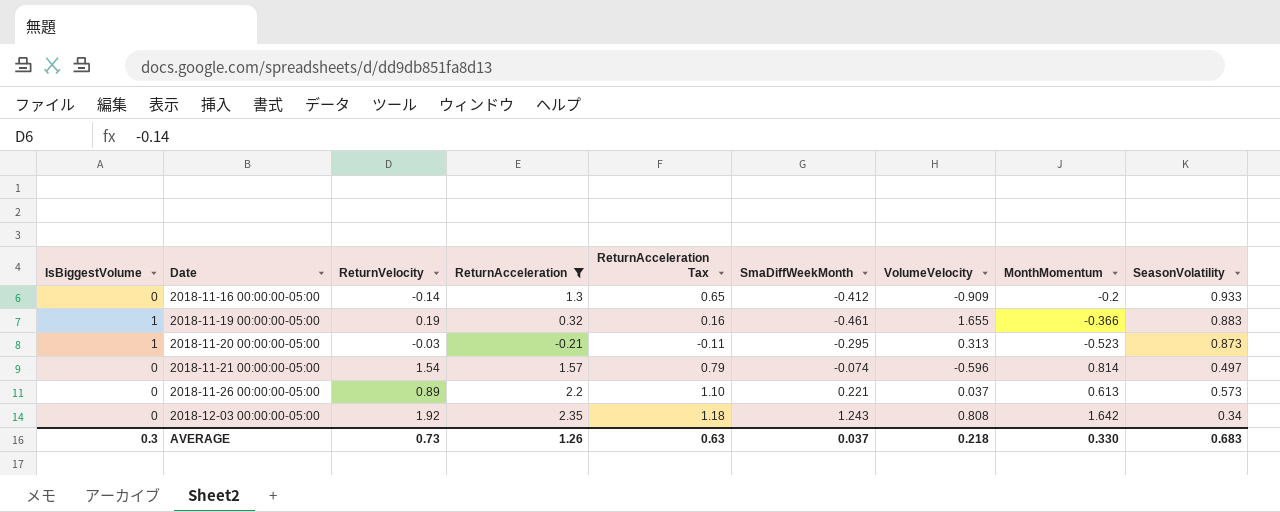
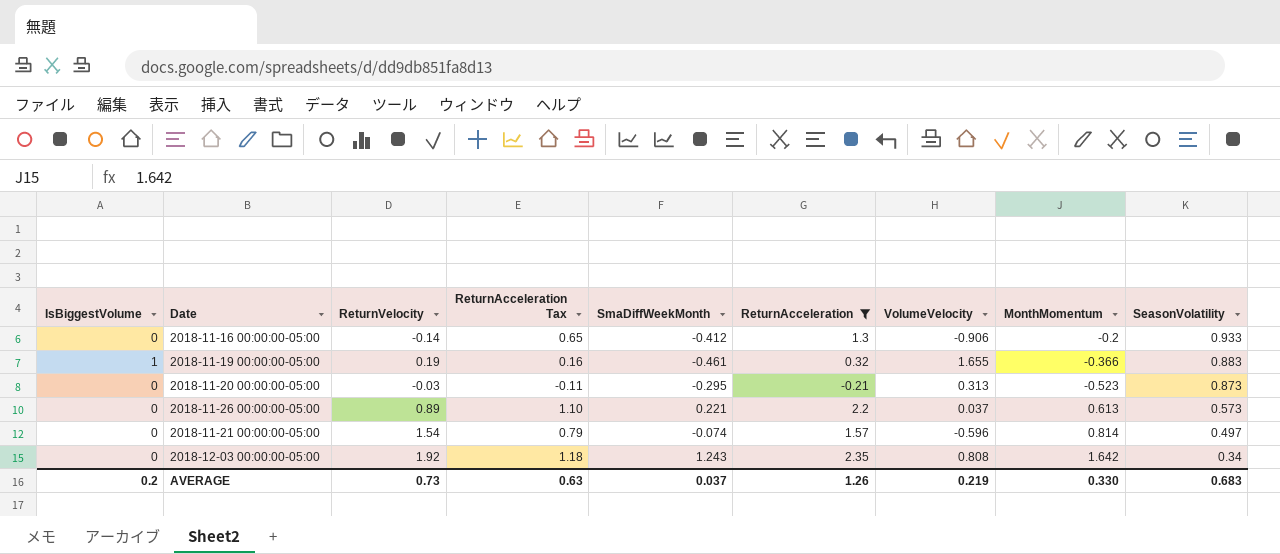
row order: Date ascending -> SeasonVolatility descending
column ReturnAcceleration | position: 4 -> 6
2018-11-16 00:00:00-05:00 | VolumeVelocity: -0.909 -> -0.906
2018-11-20 00:00:00-05:00 | IsBiggestVolume: 1 -> 0
AVERAGE | IsBiggestVolume: 0.3 -> 0.2
AVERAGE | VolumeVelocity: 0.218 -> 0.219

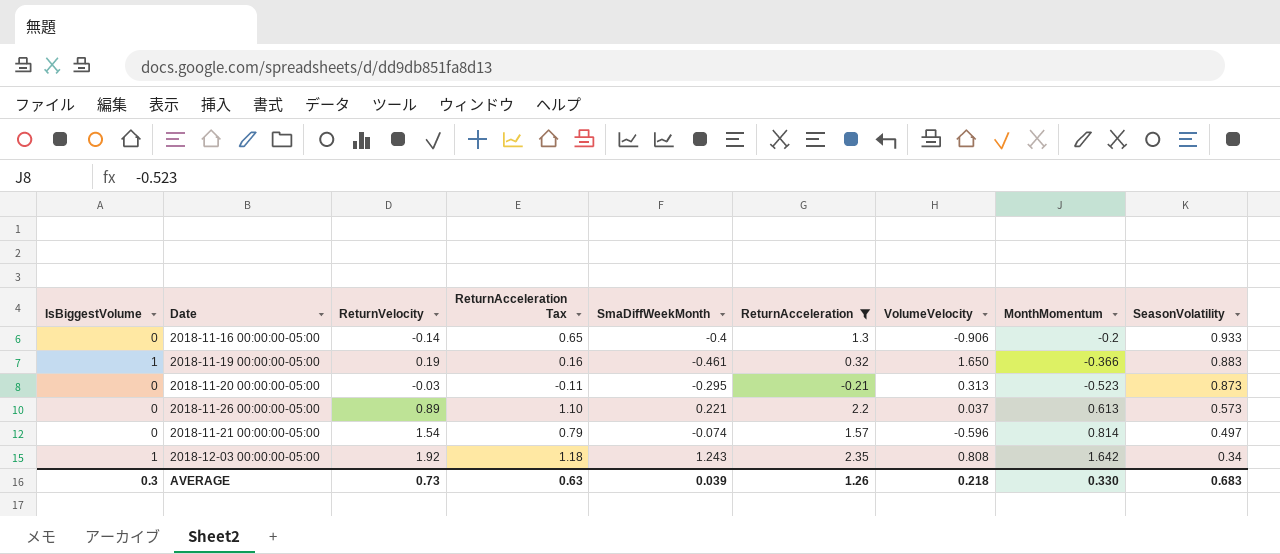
2018-11-16 00:00:00-05:00 | SmaDiffWeekMonth: -0.412 -> -0.4
2018-11-19 00:00:00-05:00 | VolumeVelocity: 1.655 -> 1.650
2018-12-03 00:00:00-05:00 | IsBiggestVolume: 0 -> 1
AVERAGE | IsBiggestVolume: 0.2 -> 0.3
AVERAGE | SmaDiffWeekMonth: 0.037 -> 0.039
AVERAGE | VolumeVelocity: 0.219 -> 0.218

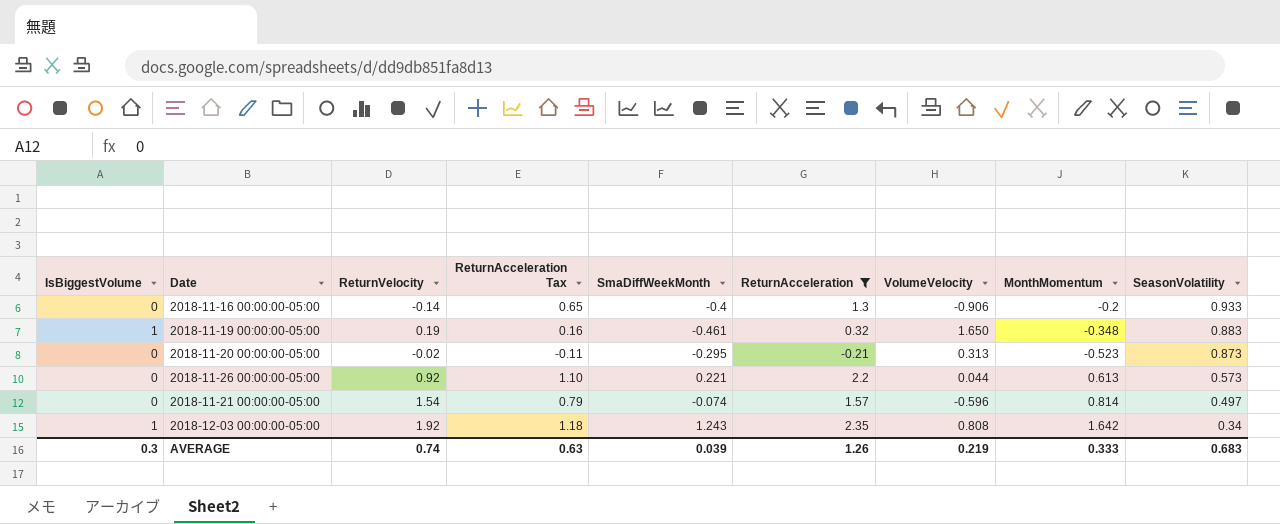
2018-11-19 00:00:00-05:00 | MonthMomentum: -0.366 -> -0.348
2018-11-20 00:00:00-05:00 | ReturnVelocity: -0.03 -> -0.02
2018-11-26 00:00:00-05:00 | ReturnVelocity: 0.89 -> 0.92
2018-11-26 00:00:00-05:00 | VolumeVelocity: 0.037 -> 0.044
AVERAGE | ReturnVelocity: 0.73 -> 0.74
AVERAGE | VolumeVelocity: 0.218 -> 0.219
AVERAGE | MonthMomentum: 0.330 -> 0.333

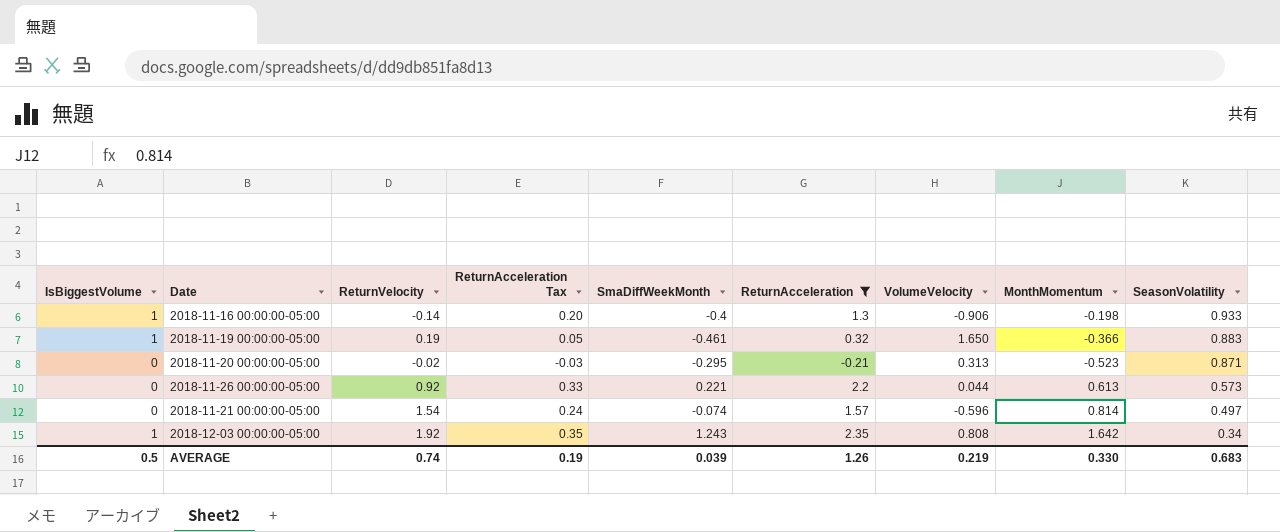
column ReturnAcceleration Tax | formula: [ReturnAcceleration] * 0.5 -> [ReturnAcceleration] * 0.15
2018-11-16 00:00:00-05:00 | IsBiggestVolume: 0 -> 1
2018-11-16 00:00:00-05:00 | MonthMomentum: -0.2 -> -0.198
2018-11-19 00:00:00-05:00 | MonthMomentum: -0.348 -> -0.366
2018-11-20 00:00:00-05:00 | SeasonVolatility: 0.873 -> 0.871
AVERAGE | IsBiggestVolume: 0.3 -> 0.5
AVERAGE | ReturnAcceleration Tax: 0.63 -> 0.19
AVERAGE | MonthMomentum: 0.333 -> 0.330

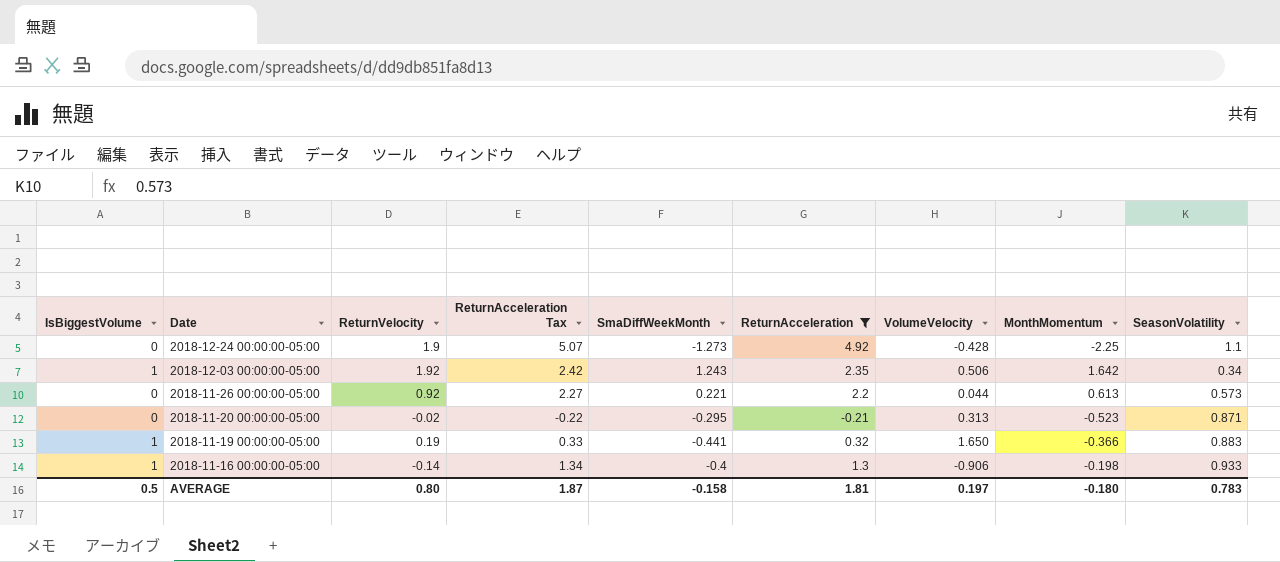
row order: SeasonVolatility descending -> Date descending
column ReturnAcceleration Tax | formula: [ReturnAcceleration] * 0.15 -> [ReturnAcceleration] * 1.03
row 2018-11-21 00:00:00-05:00: 0 | 1.54 | 0.24 | -0.074 | 1.57 | -0.596 | 0.814 | 0.497 -> none
row 2018-12-24 00:00:00-05:00: none -> 0 | 1.9 | 5.07 | -1.273 | 4.92 | -0.428 | -2.25 | 1.1
2018-12-03 00:00:00-05:00 | VolumeVelocity: 0.808 -> 0.506
2018-11-19 00:00:00-05:00 | SmaDiffWeekMonth: -0.461 -> -0.441
AVERAGE | ReturnVelocity: 0.74 -> 0.80
AVERAGE | ReturnAcceleration Tax: 0.19 -> 1.87
AVERAGE | SmaDiffWeekMonth: 0.039 -> -0.158
AVERAGE | ReturnAcceleration: 1.26 -> 1.81
AVERAGE | VolumeVelocity: 0.219 -> 0.197
AVERAGE | MonthMomentum: 0.330 -> -0.180
AVERAGE | SeasonVolatility: 0.683 -> 0.783

